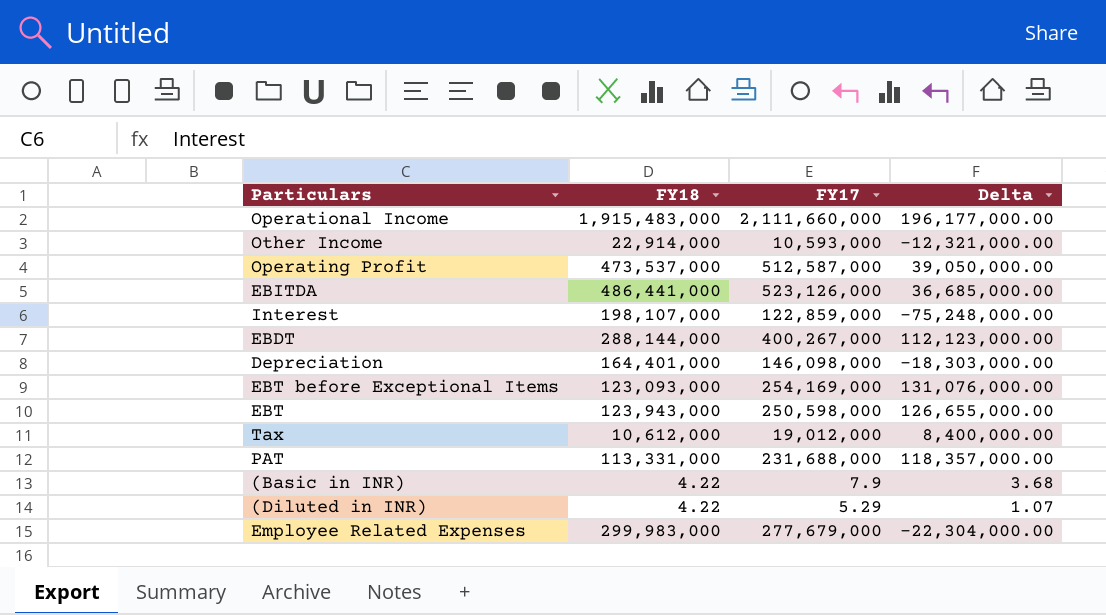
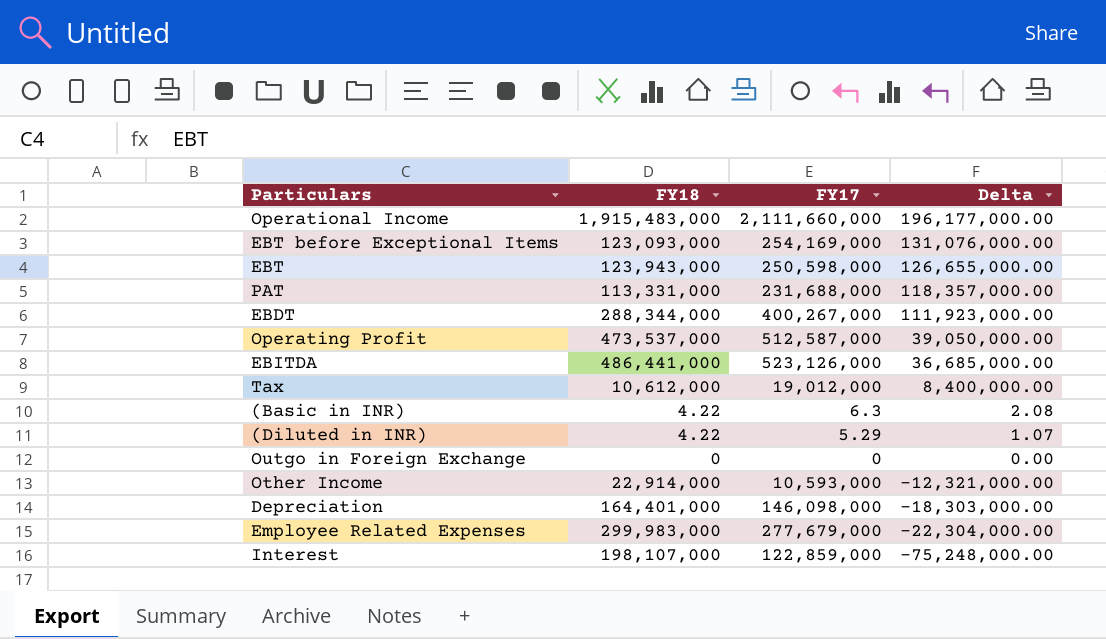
row order: none -> Delta descending
EBDT | FY18: 288,144,000 -> 288,344,000
EBDT | Delta: 112,123,000.00 -> 111,923,000.00
(Basic in INR) | FY17: 7.9 -> 6.3
(Basic in INR) | Delta: 3.68 -> 2.08
row Outgo in Foreign Exchange: none -> 0 | 0 | 0.00

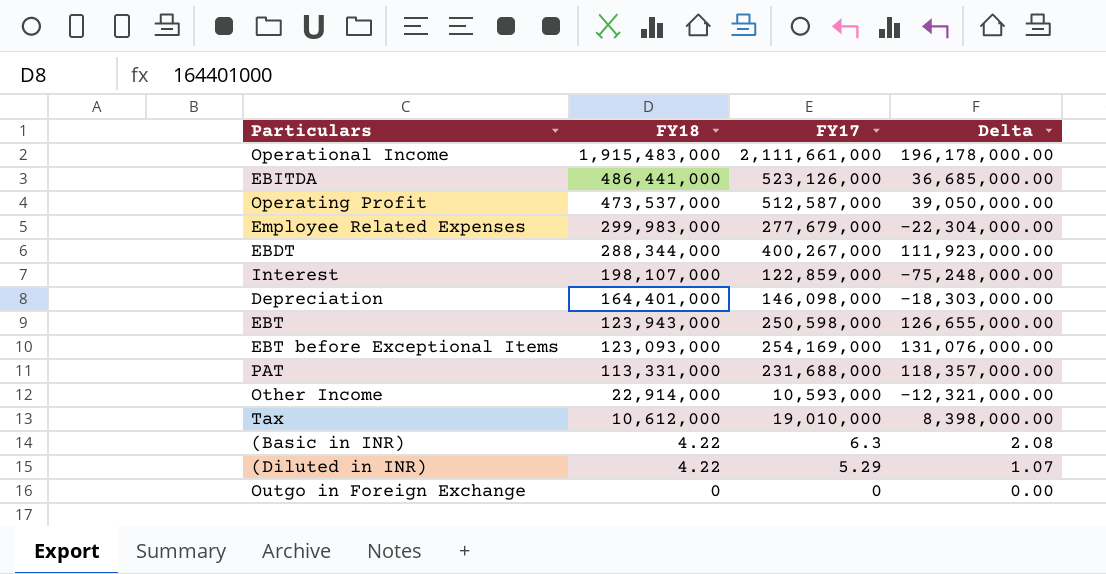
row order: Delta descending -> FY18 descending
Operational Income | FY17: 2,111,660,000 -> 2,111,661,000
Operational Income | Delta: 196,177,000.00 -> 196,178,000.00
Tax | FY17: 19,012,000 -> 19,010,000
Tax | Delta: 8,400,000.00 -> 8,398,000.00

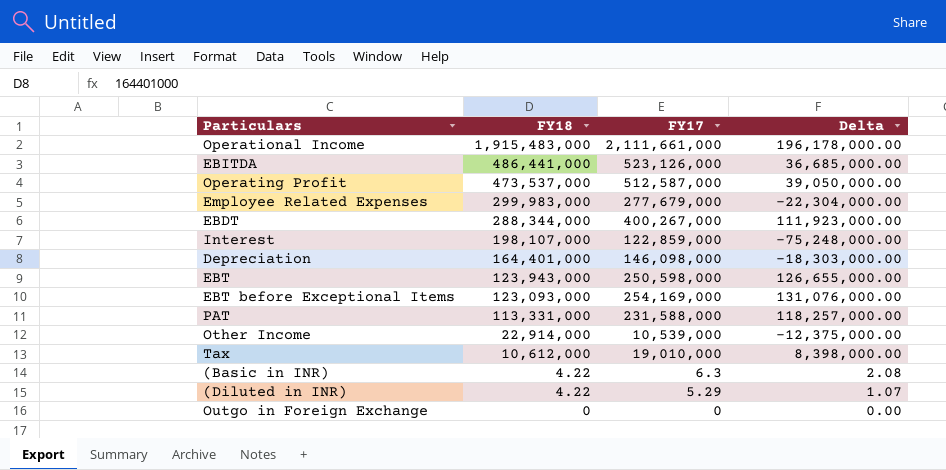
PAT | FY17: 231,688,000 -> 231,588,000
PAT | Delta: 118,357,000.00 -> 118,257,000.00
Other Income | FY17: 10,593,000 -> 10,539,000
Other Income | Delta: -12,321,000.00 -> -12,375,000.00

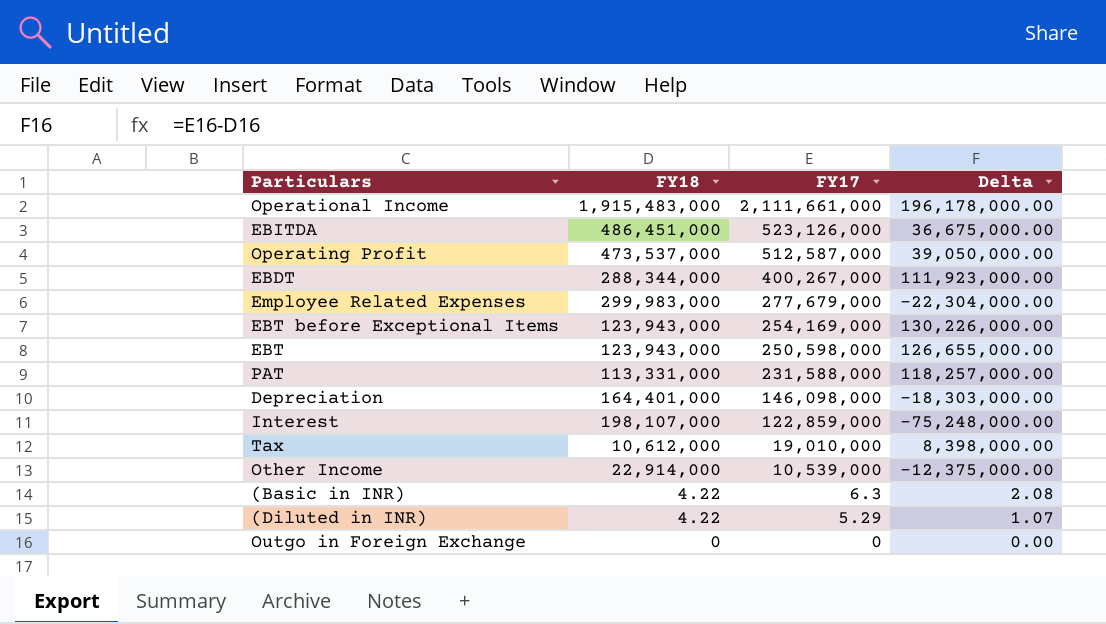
row order: FY18 descending -> FY17 descending
EBITDA | FY18: 486,441,000 -> 486,451,000
EBITDA | Delta: 36,685,000.00 -> 36,675,000.00
EBT before Exceptional Items | FY18: 123,093,000 -> 123,943,000
EBT before Exceptional Items | Delta: 131,076,000.00 -> 130,226,000.00

